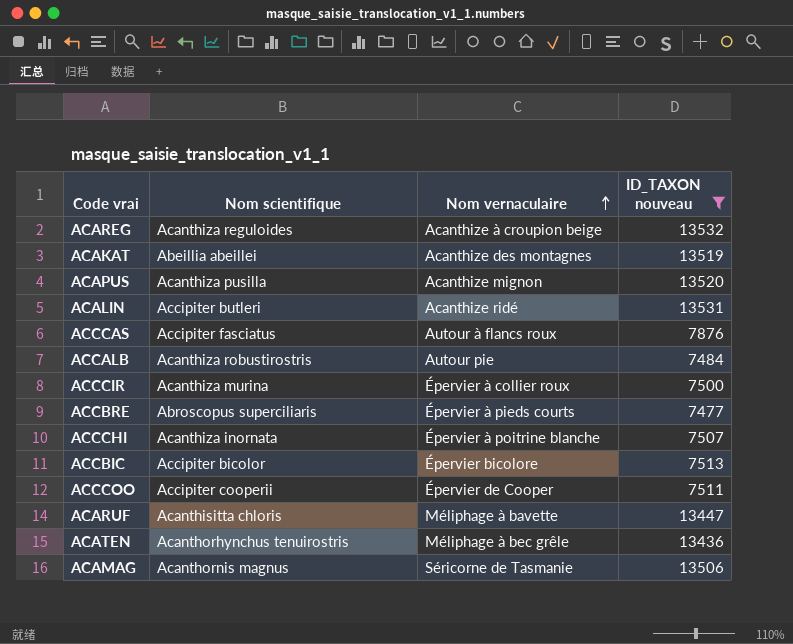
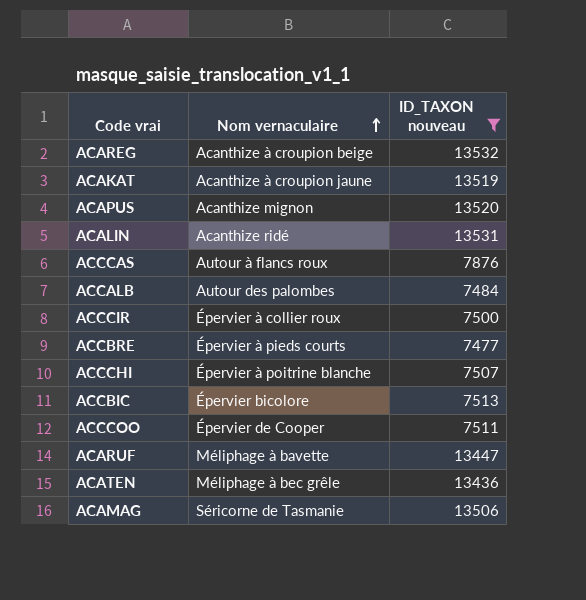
column Nom scientifique | position: 2 -> none
ACAKAT | Nom vernaculaire: Acanthize des montagnes -> Acanthize à croupion jaune
ACCALB | Nom vernaculaire: Autour pie -> Autour des palombes

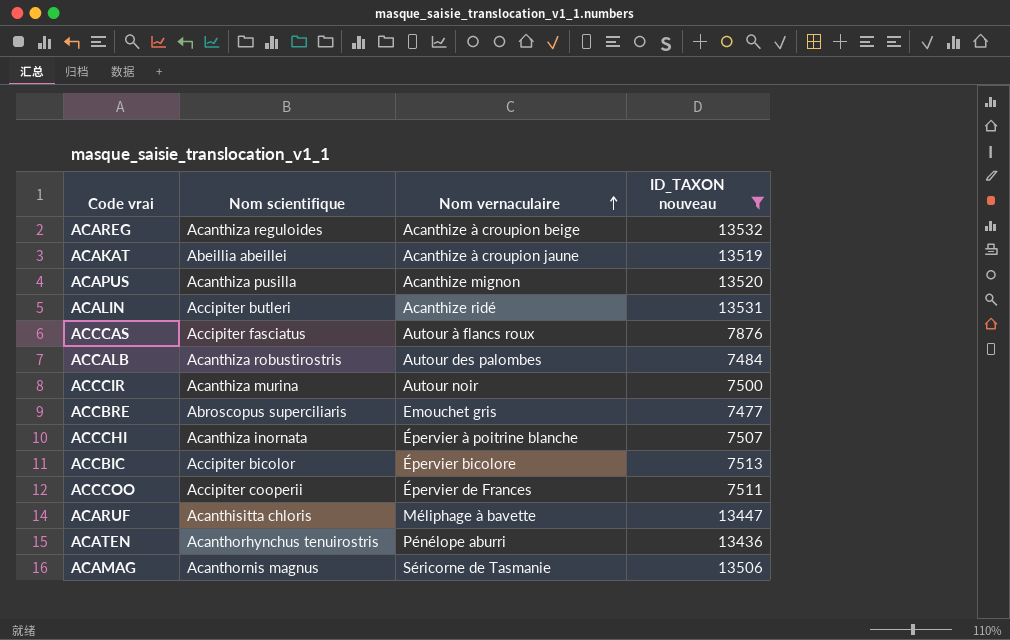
column Nom scientifique | position: none -> 2
ACCCIR | Nom vernaculaire: Épervier à collier roux -> Autour noir
ACCBRE | Nom vernaculaire: Épervier à pieds courts -> Emouchet gris
ACCCOO | Nom vernaculaire: Épervier de Cooper -> Épervier de Frances
ACATEN | Nom vernaculaire: Méliphage à bec grêle -> Pénélope aburri

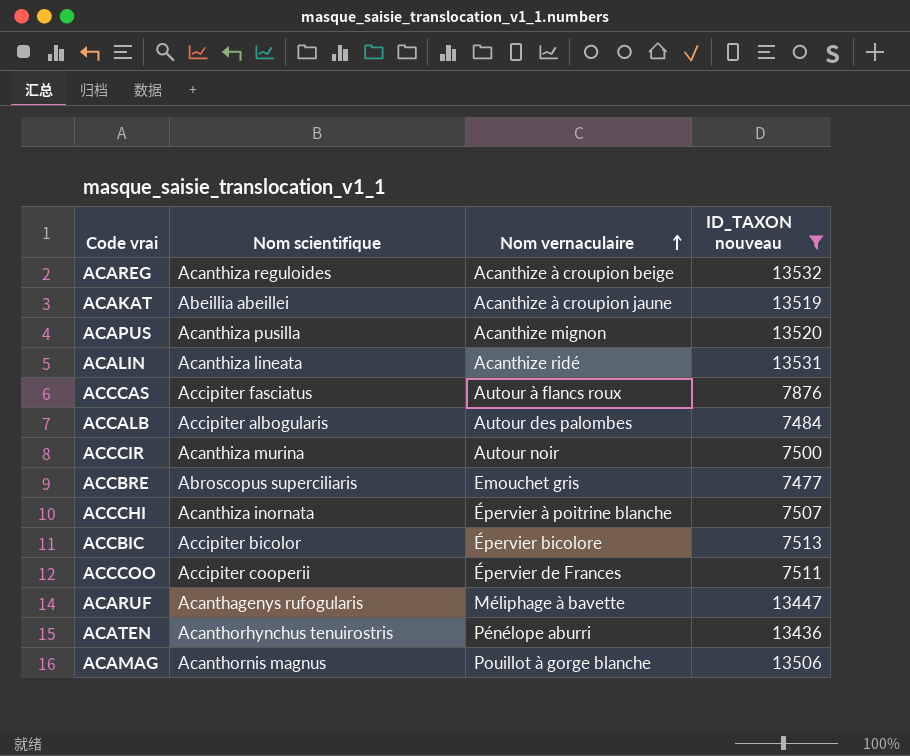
ACALIN | Nom scientifique: Accipiter butleri -> Acanthiza lineata
ACCALB | Nom scientifique: Acanthiza robustirostris -> Accipiter albogularis
ACARUF | Nom scientifique: Acanthisitta chloris -> Acanthagenys rufogularis
ACAMAG | Nom vernaculaire: Séricorne de Tasmanie -> Pouillot à gorge blanche

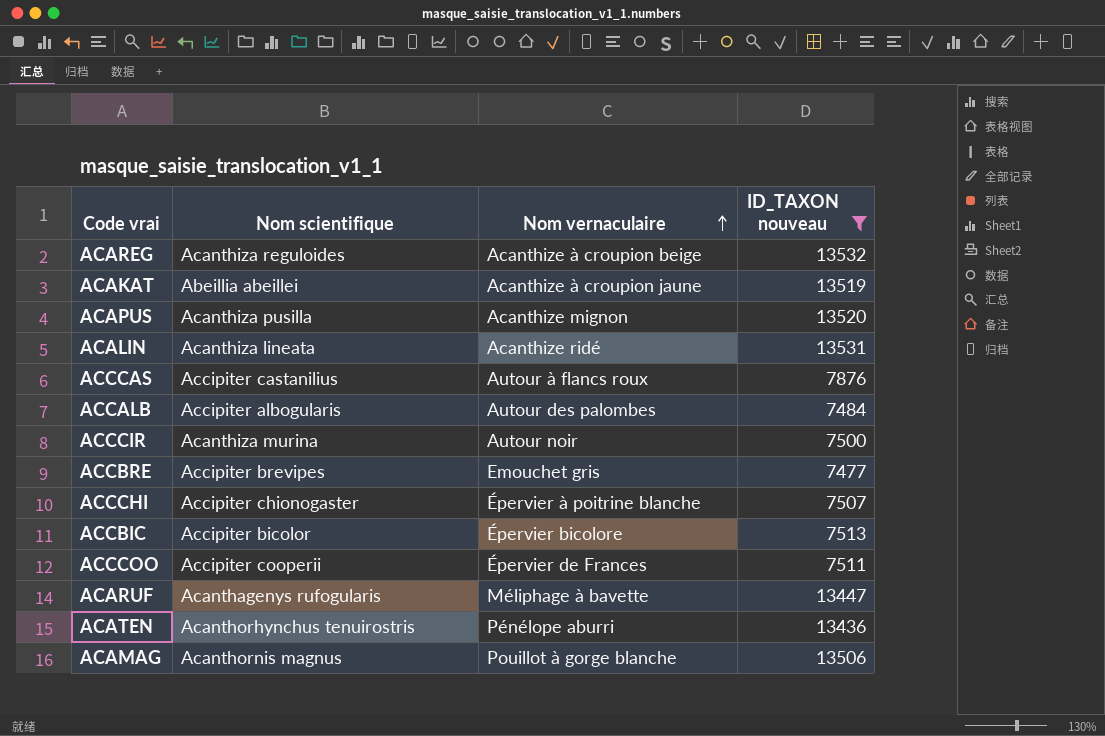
ACCCAS | Nom scientifique: Accipiter fasciatus -> Accipiter castanilius
ACCBRE | Nom scientifique: Abroscopus superciliaris -> Accipiter brevipes
ACCCHI | Nom scientifique: Acanthiza inornata -> Accipiter chionogaster

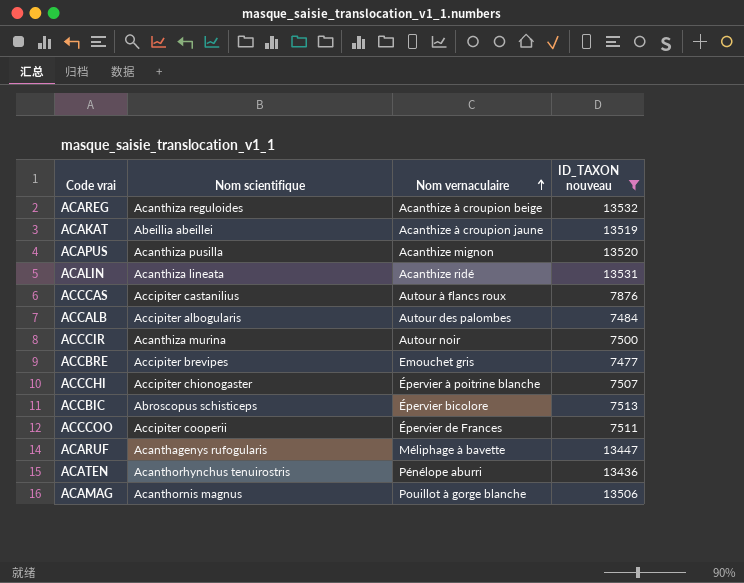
ACCBIC | Nom scientifique: Accipiter bicolor -> Abroscopus schisticeps

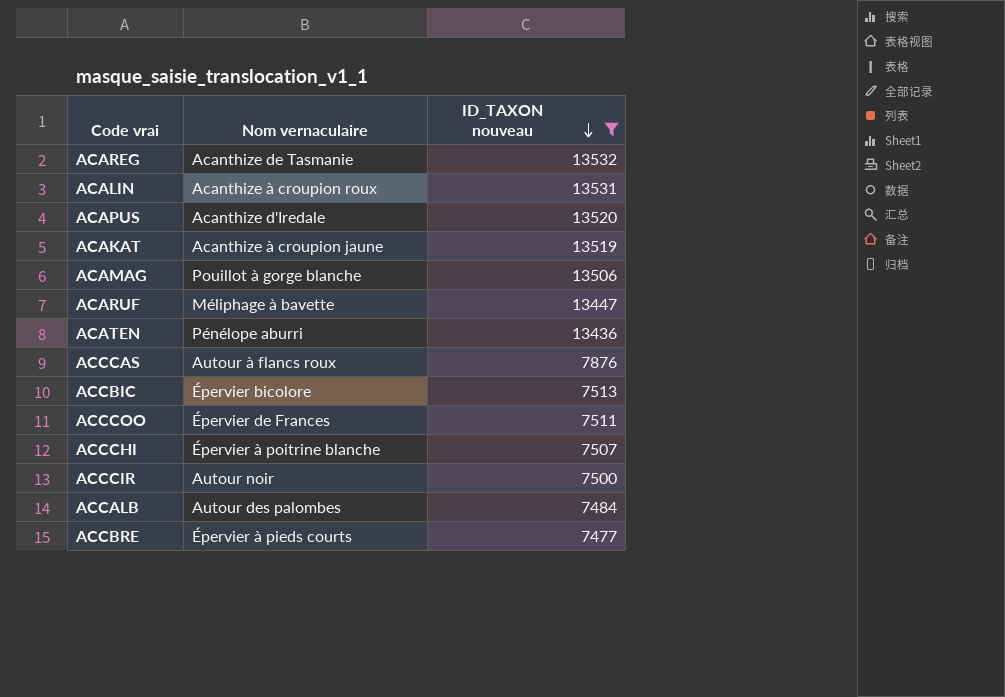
row order: Nom vernaculaire ascending -> ID_TAXON nouveau descending
column Nom scientifique | position: 2 -> none
ACAREG | Nom vernaculaire: Acanthize à croupion beige -> Acanthize de Tasmanie
ACALIN | Nom vernaculaire: Acanthize ridé -> Acanthize à croupion roux
ACAPUS | Nom vernaculaire: Acanthize mignon -> Acanthize d'Iredale
ACCBRE | Nom vernaculaire: Emouchet gris -> Épervier à pieds courts

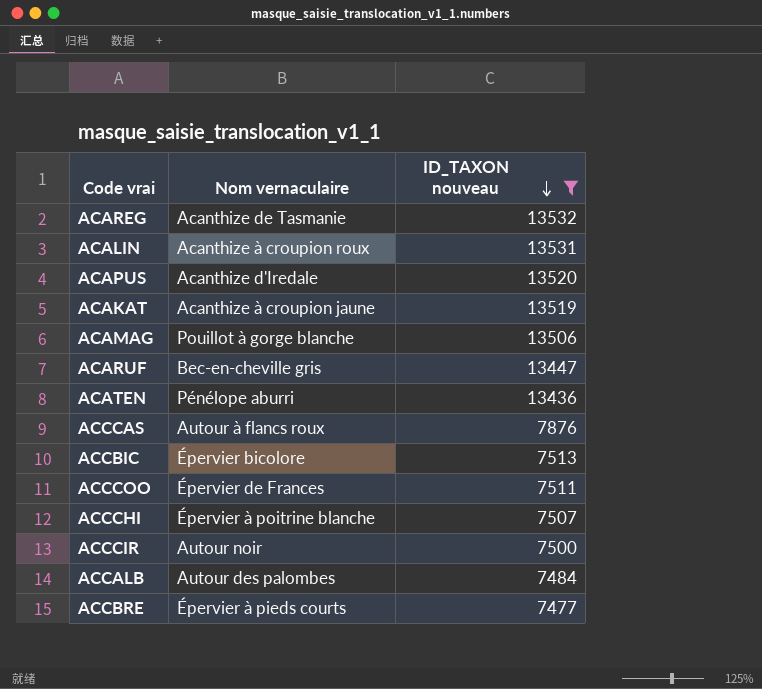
ACARUF | Nom vernaculaire: Méliphage à bavette -> Bec-en-cheville gris

